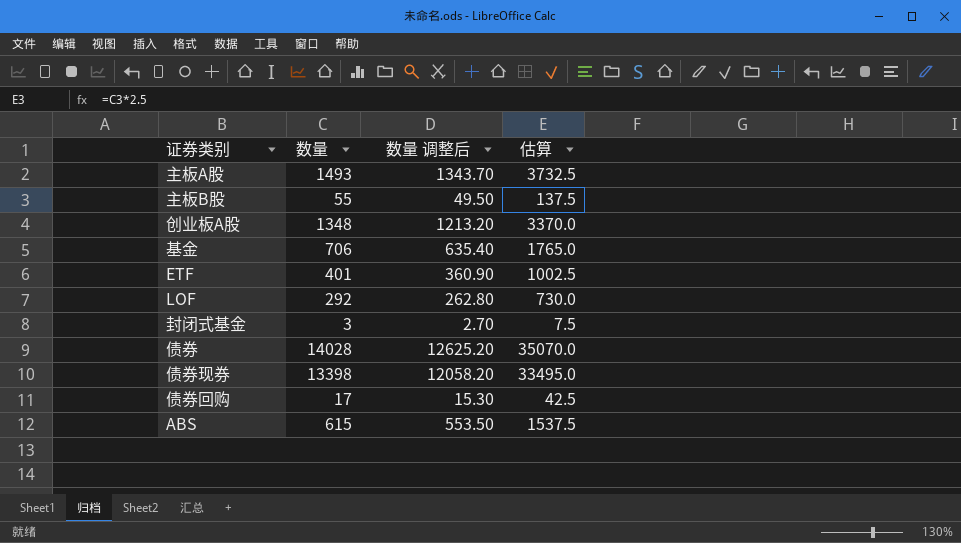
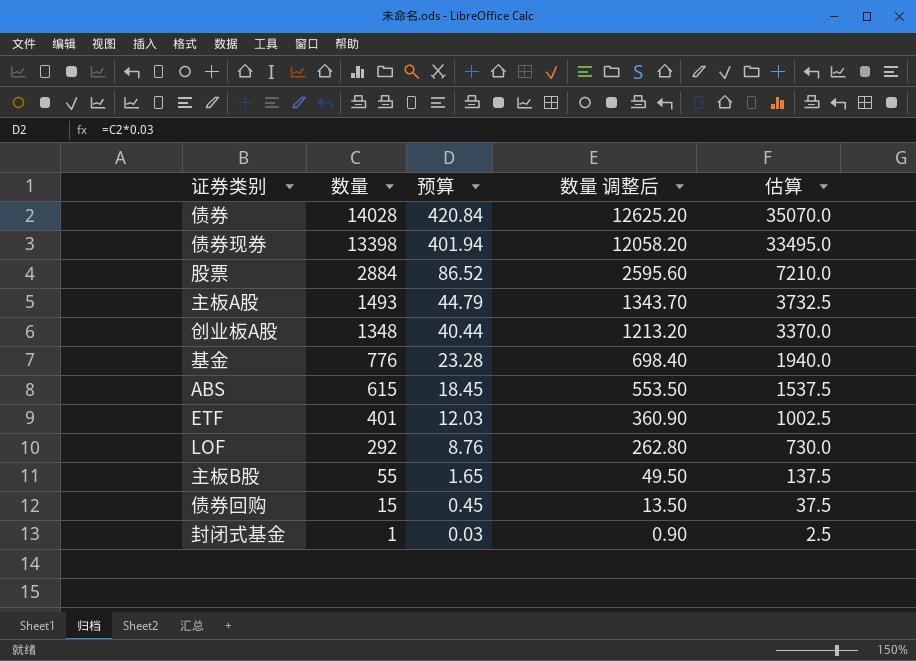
row order: none -> 数量 descending
column 预算 | formula: none -> [数量] * 0.03
row 股票: none -> 2884 | 86.52 | 2595.60 | 7210.0
基金 | 数量: 706 -> 776
基金 | 数量 调整后: 635.40 -> 698.40
基金 | 估算: 1765.0 -> 1940.0
债券回购 | 数量: 17 -> 15
债券回购 | 数量 调整后: 15.30 -> 13.50
债券回购 | 估算: 42.5 -> 37.5
封闭式基金 | 数量: 3 -> 1
封闭式基金 | 数量 调整后: 2.70 -> 0.90
封闭式基金 | 估算: 7.5 -> 2.5

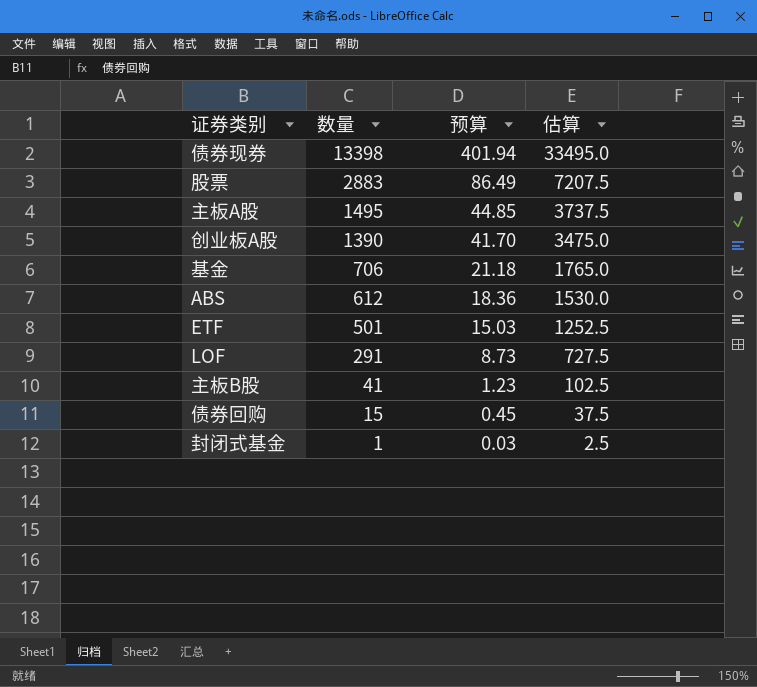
column 数量 调整后 | formula: [数量] * 0.9 -> none
row 债券: 14028 | 420.84 | 12625.20 | 35070.0 -> none
股票 | 数量: 2884 -> 2883
股票 | 预算: 86.52 -> 86.49
股票 | 估算: 7210.0 -> 7207.5
主板A股 | 数量: 1493 -> 1495
主板A股 | 预算: 44.79 -> 44.85
主板A股 | 估算: 3732.5 -> 3737.5
创业板A股 | 数量: 1348 -> 1390
创业板A股 | 预算: 40.44 -> 41.70
创业板A股 | 估算: 3370.0 -> 3475.0
基金 | 数量: 776 -> 706
基金 | 预算: 23.28 -> 21.18
基金 | 估算: 1940.0 -> 1765.0
ABS | 数量: 615 -> 612
ABS | 预算: 18.45 -> 18.36
ABS | 估算: 1537.5 -> 1530.0
ETF | 数量: 401 -> 501
ETF | 预算: 12.03 -> 15.03
ETF | 估算: 1002.5 -> 1252.5
LOF | 数量: 292 -> 291
LOF | 预算: 8.76 -> 8.73
LOF | 估算: 730.0 -> 727.5
主板B股 | 数量: 55 -> 41
主板B股 | 预算: 1.65 -> 1.23
主板B股 | 估算: 137.5 -> 102.5

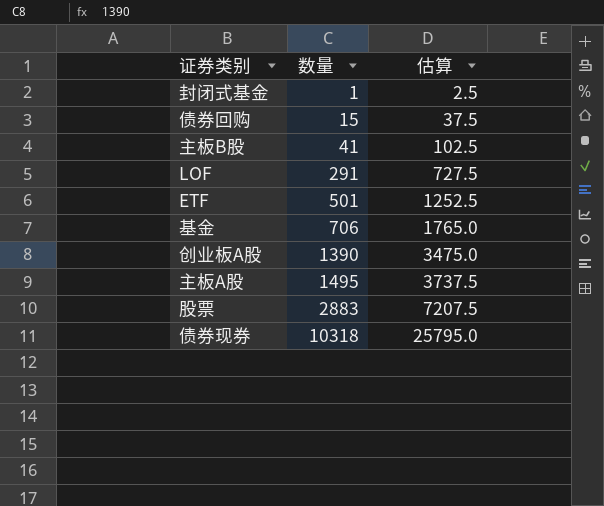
row order: 数量 descending -> 数量 ascending
column 预算 | formula: [数量] * 0.03 -> none
row ABS: 612 | 18.36 | 1530.0 -> none
债券现券 | 数量: 13398 -> 10318
债券现券 | 估算: 33495.0 -> 25795.0

